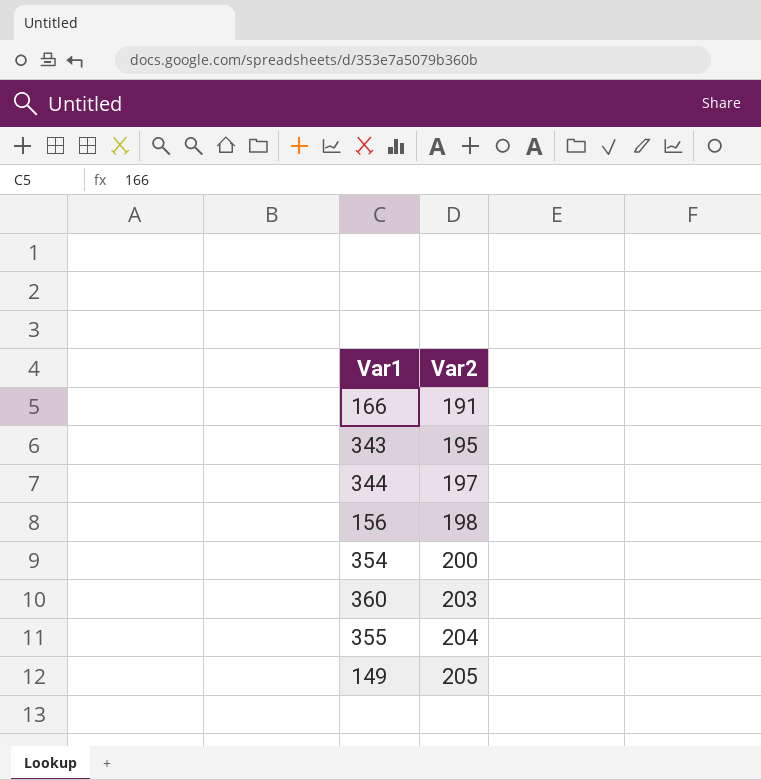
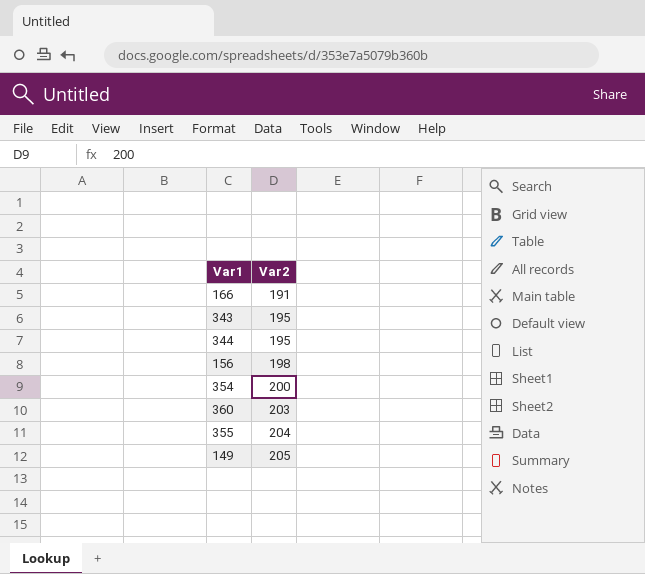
344 | Var2: 197 -> 195

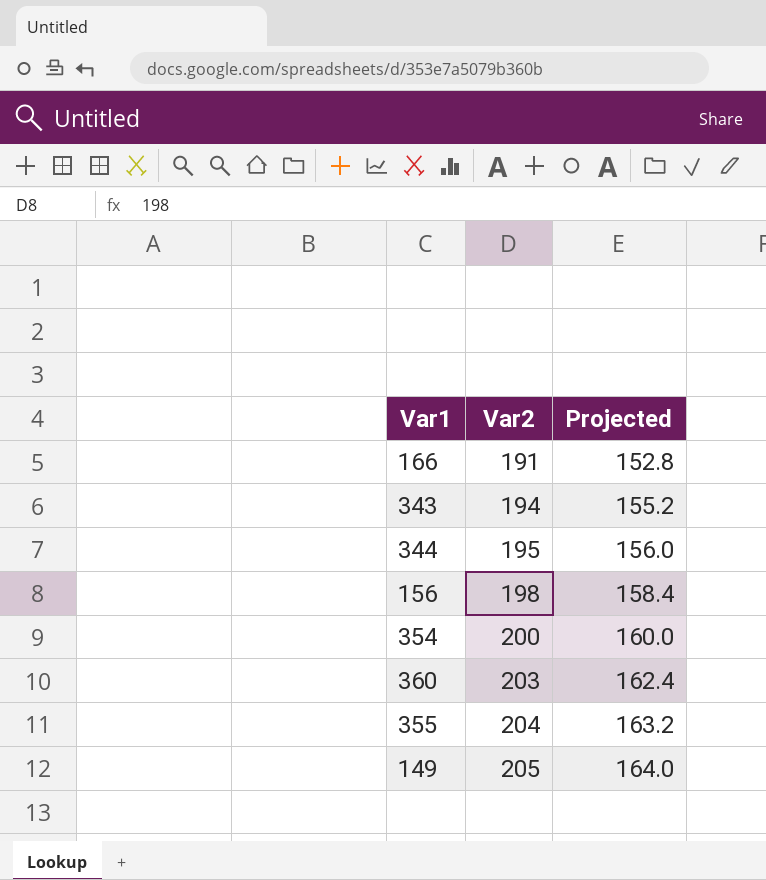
column Projected | formula: none -> [Var2] * 0.8
343 | Var2: 195 -> 194

